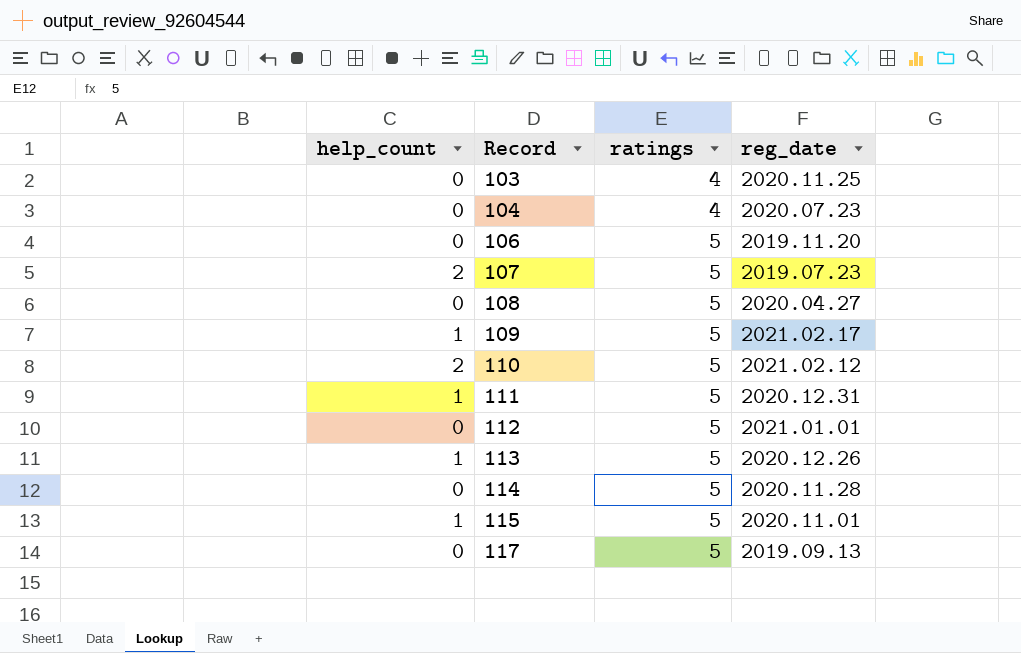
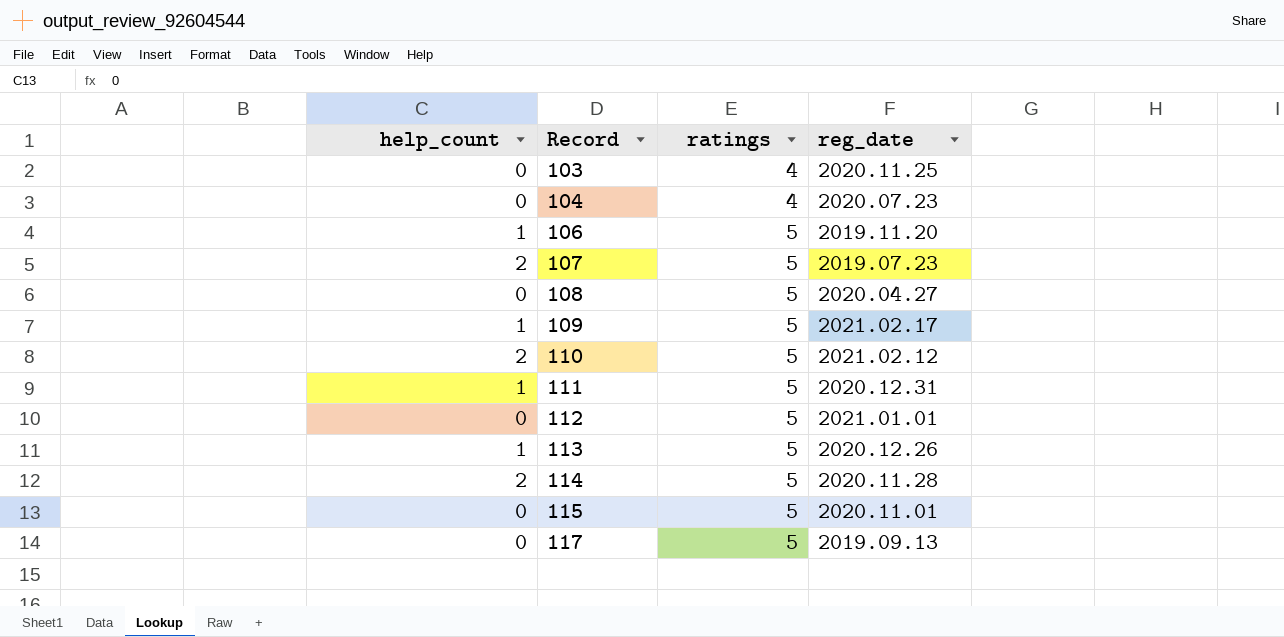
106 | help_count: 0 -> 1
114 | help_count: 0 -> 2
115 | help_count: 1 -> 0

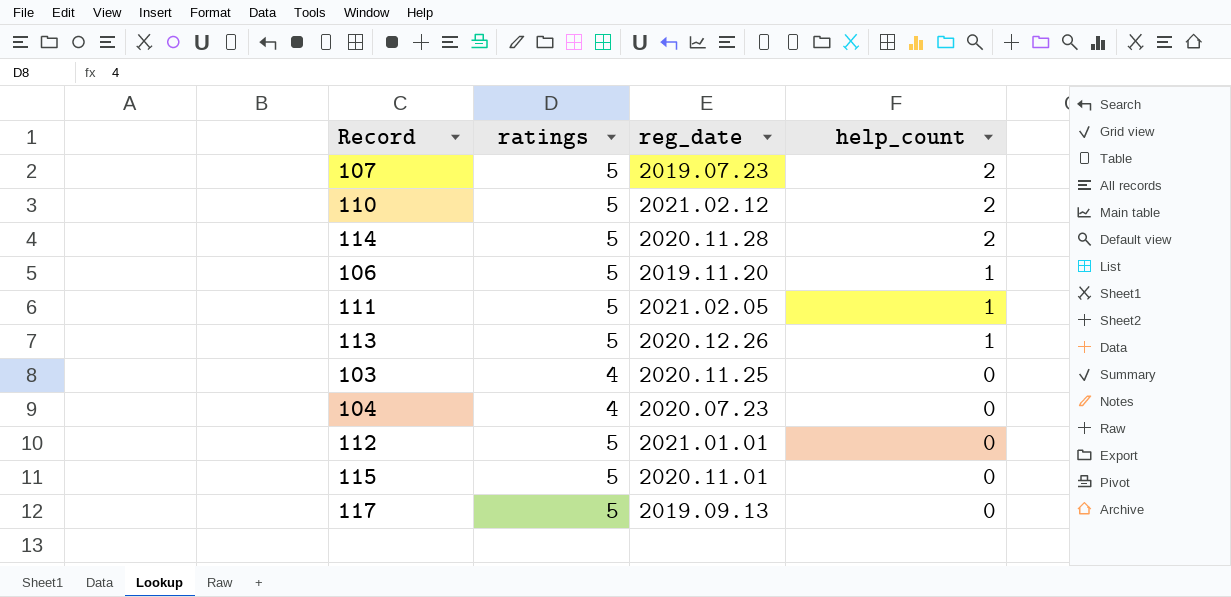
row order: Record ascending -> help_count descending
column help_count | position: 1 -> 4
row 108: 0 | 5 | 2020.04.27 -> none
row 109: 1 | 5 | 2021.02.17 -> none
111 | reg_date: 2020.12.31 -> 2021.02.05

